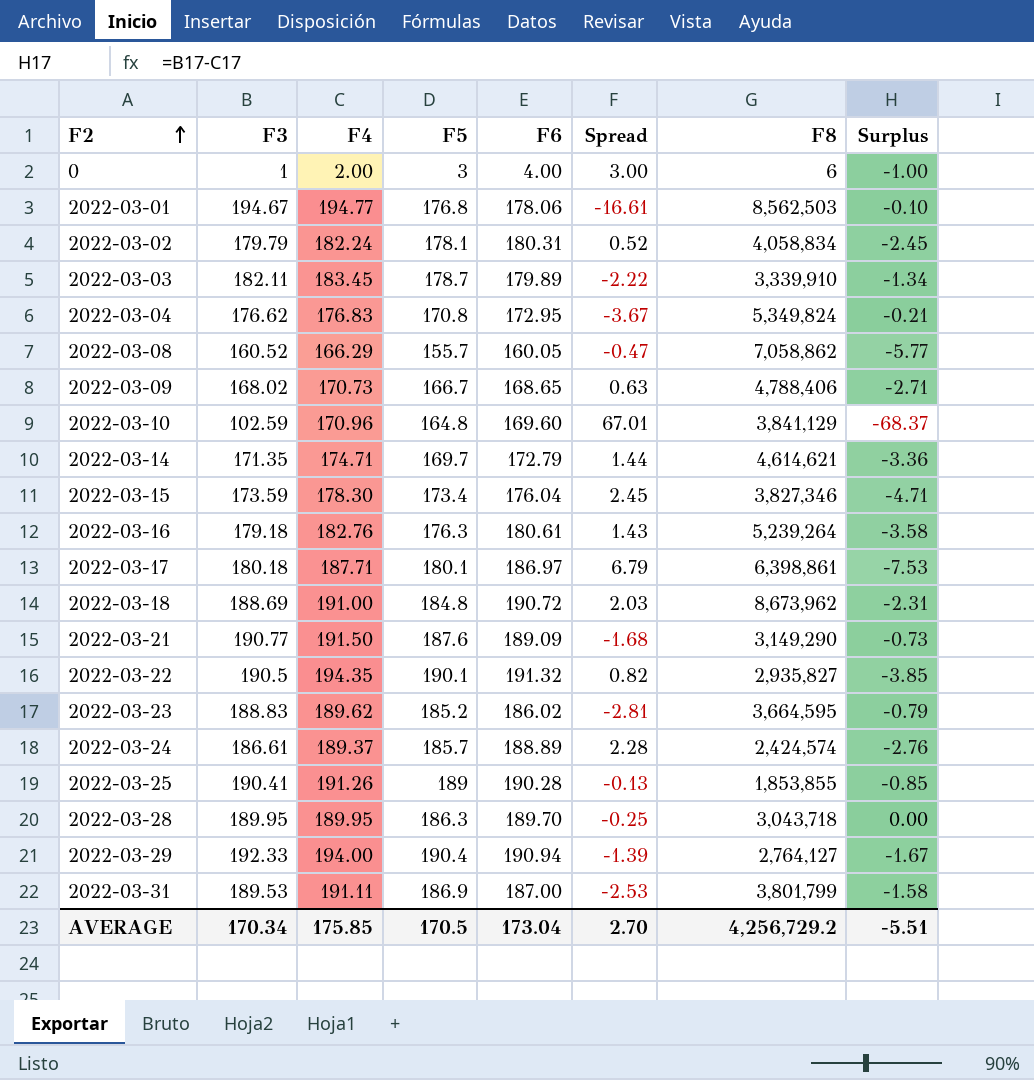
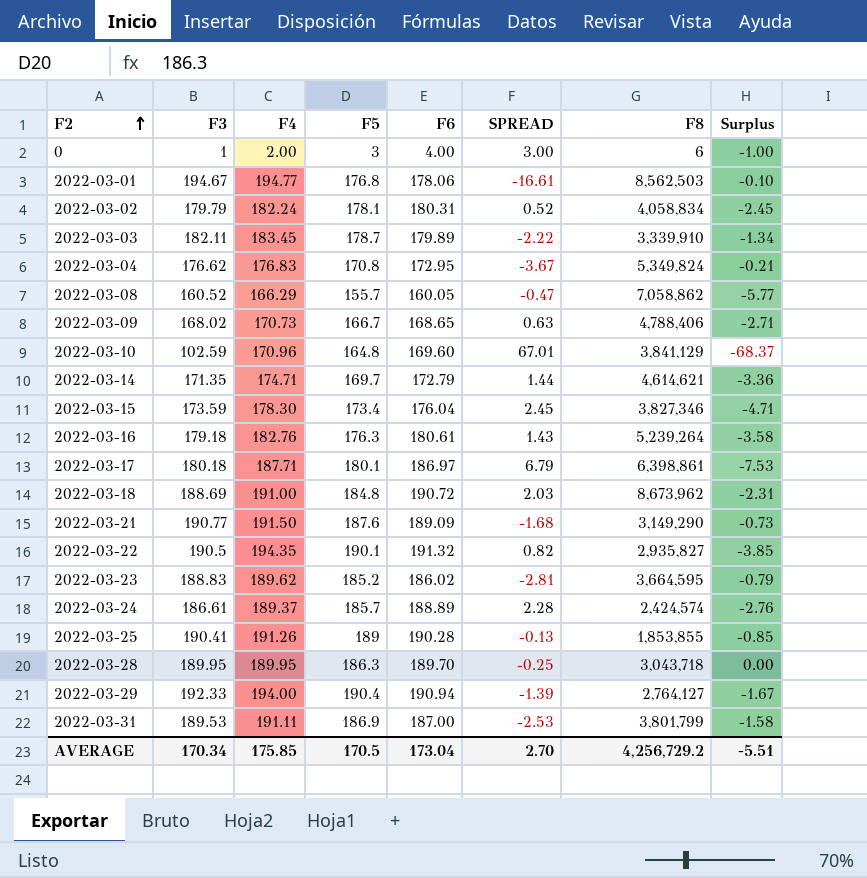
column name: Spread -> SPREAD

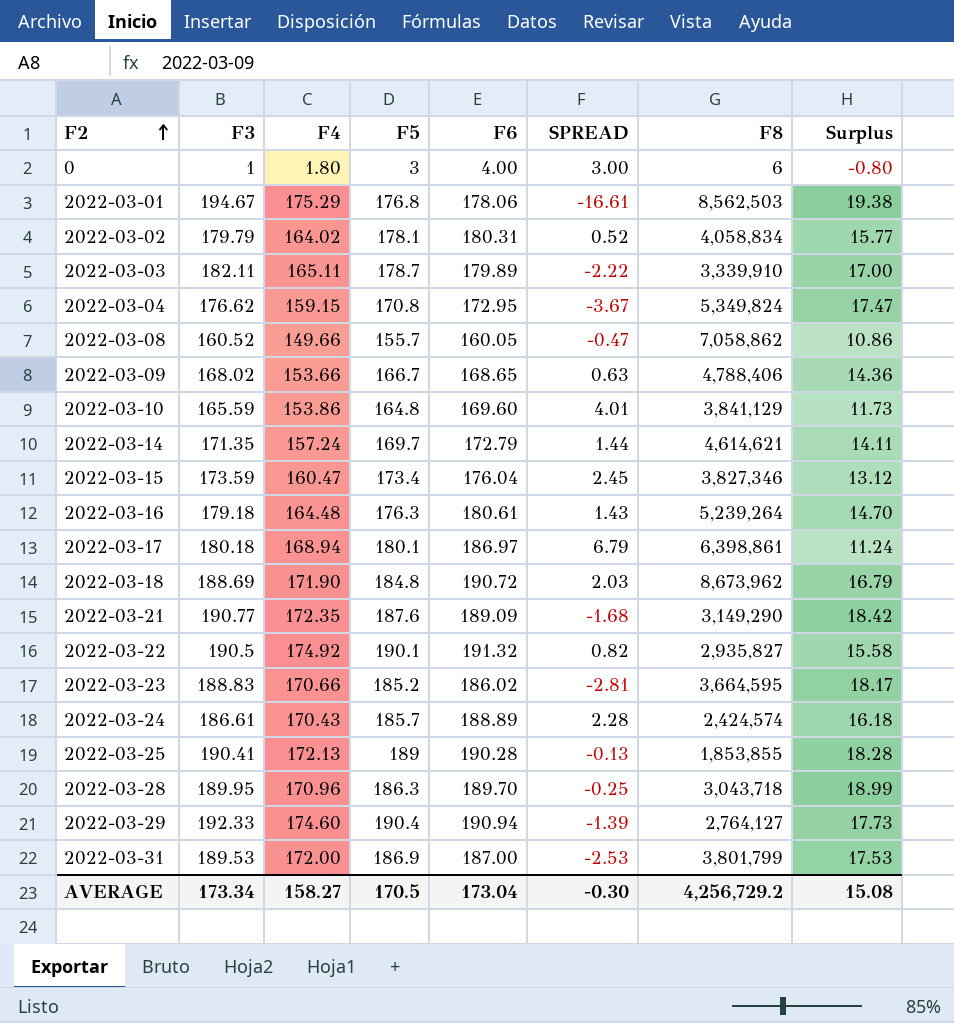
0 | F4: 2.00 -> 1.80
0 | Surplus: -1.00 -> -0.80
2022-03-01 | F4: 194.77 -> 175.29
2022-03-01 | Surplus: -0.10 -> 19.38
2022-03-02 | F4: 182.24 -> 164.02
2022-03-02 | Surplus: -2.45 -> 15.77
2022-03-03 | F4: 183.45 -> 165.11
2022-03-03 | Surplus: -1.34 -> 17.00
2022-03-04 | F4: 176.83 -> 159.15
2022-03-04 | Surplus: -0.21 -> 17.47
2022-03-08 | F4: 166.29 -> 149.66
2022-03-08 | Surplus: -5.77 -> 10.86
2022-03-09 | F4: 170.73 -> 153.66
2022-03-09 | Surplus: -2.71 -> 14.36
2022-03-10 | F3: 102.59 -> 165.59
2022-03-10 | F4: 170.96 -> 153.86
2022-03-10 | SPREAD: 67.01 -> 4.01
2022-03-10 | Surplus: -68.37 -> 11.73
2022-03-14 | F4: 174.71 -> 157.24
2022-03-14 | Surplus: -3.36 -> 14.11
2022-03-15 | F4: 178.30 -> 160.47
2022-03-15 | Surplus: -4.71 -> 13.12
2022-03-16 | F4: 182.76 -> 164.48
2022-03-16 | Surplus: -3.58 -> 14.70
2022-03-17 | F4: 187.71 -> 168.94
2022-03-17 | Surplus: -7.53 -> 11.24
2022-03-18 | F4: 191.00 -> 171.90
2022-03-18 | Surplus: -2.31 -> 16.79
2022-03-21 | F4: 191.50 -> 172.35
2022-03-21 | Surplus: -0.73 -> 18.42
2022-03-22 | F4: 194.35 -> 174.92
2022-03-22 | Surplus: -3.85 -> 15.58
2022-03-23 | F4: 189.62 -> 170.66
2022-03-23 | Surplus: -0.79 -> 18.17
2022-03-24 | F4: 189.37 -> 170.43
2022-03-24 | Surplus: -2.76 -> 16.18
2022-03-25 | F4: 191.26 -> 172.13
2022-03-25 | Surplus: -0.85 -> 18.28
2022-03-28 | F4: 189.95 -> 170.96
2022-03-28 | Surplus: 0.00 -> 18.99
2022-03-29 | F4: 194.00 -> 174.60
2022-03-29 | Surplus: -1.67 -> 17.73
2022-03-31 | F4: 191.11 -> 172.00
2022-03-31 | Surplus: -1.58 -> 17.53
AVERAGE | F3: 170.34 -> 173.34
AVERAGE | F4: 175.85 -> 158.27
AVERAGE | SPREAD: 2.70 -> -0.30
AVERAGE | Surplus: -5.51 -> 15.08

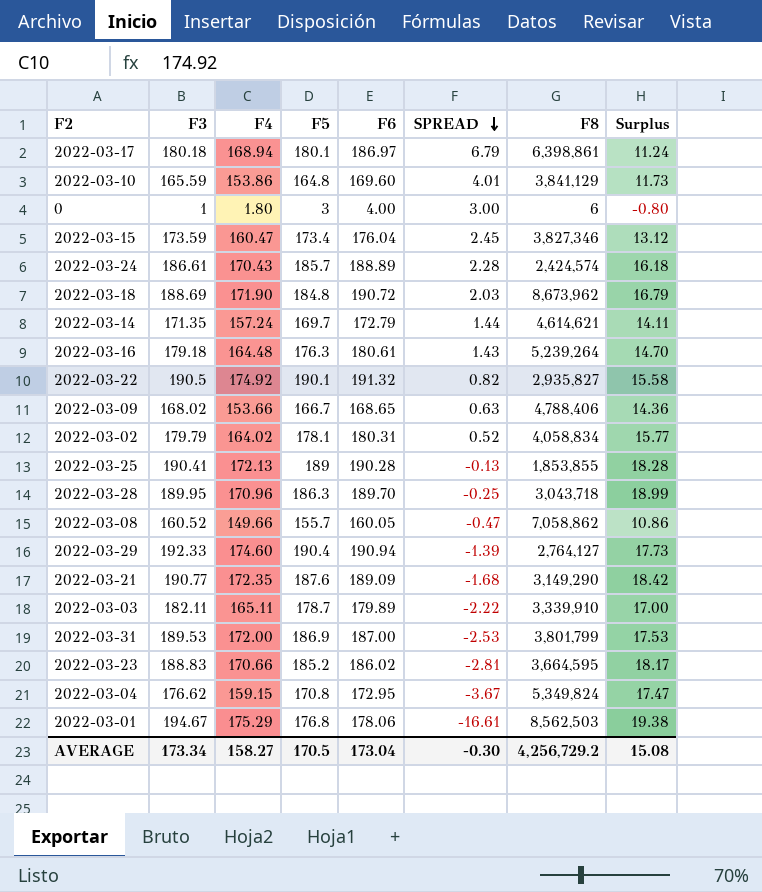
row order: F2 ascending -> SPREAD descending

